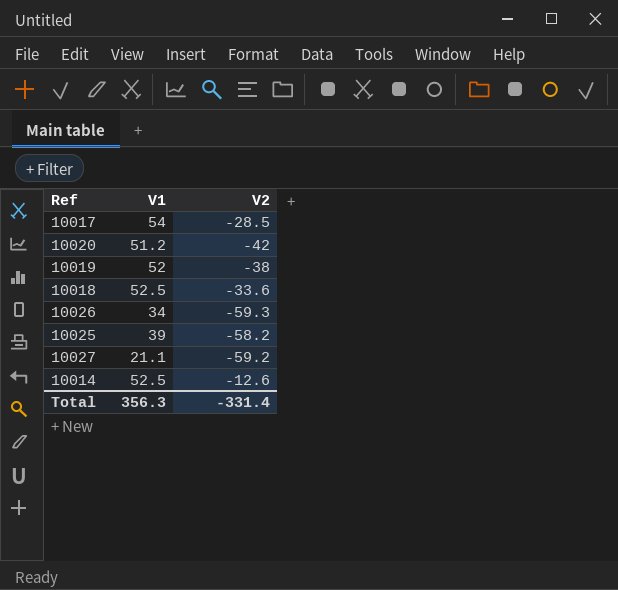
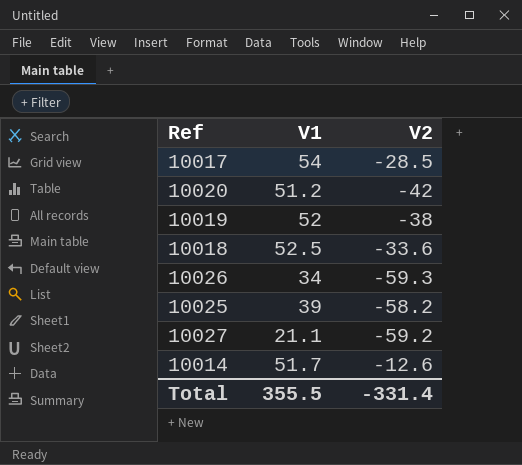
10014 | V1: 52.5 -> 51.7
Total | V1: 356.3 -> 355.5

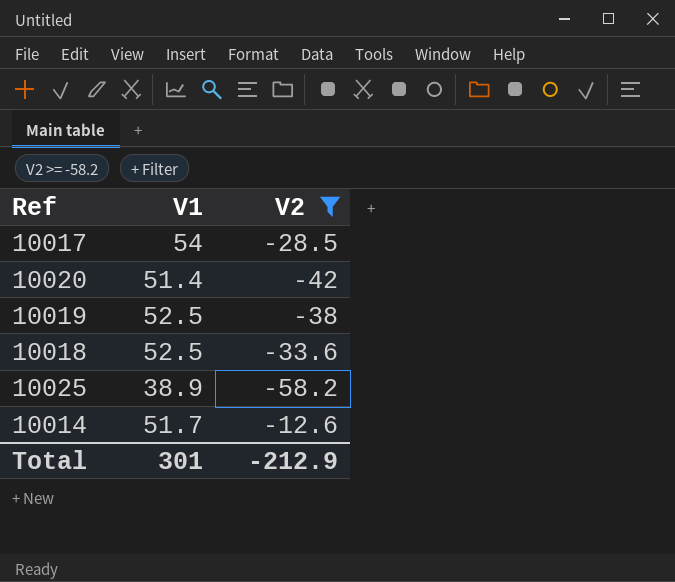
filter: none -> V2 >= -58.2
10020 | V1: 51.2 -> 51.4
10019 | V1: 52 -> 52.5
10025 | V1: 39 -> 38.9
Total | V1: 355.5 -> 301
Total | V2: -331.4 -> -212.9

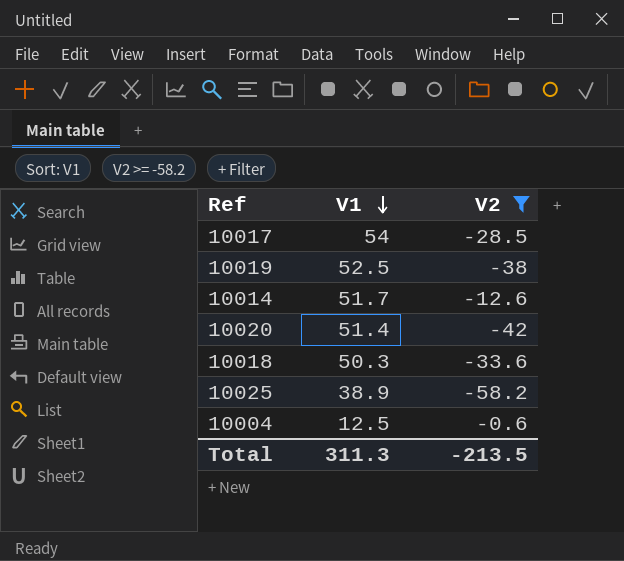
row order: none -> V1 descending
10018 | V1: 52.5 -> 50.3
row 10004: none -> 12.5 | -0.6
Total | V1: 301 -> 311.3
Total | V2: -212.9 -> -213.5

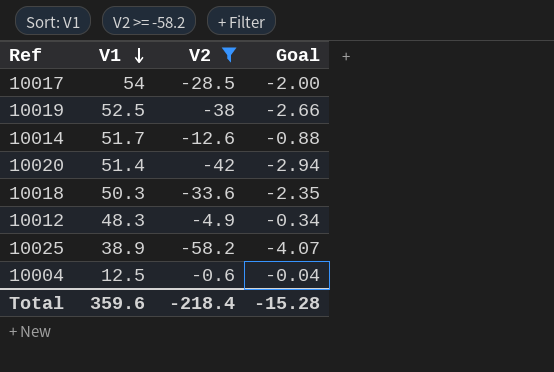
column Goal | formula: none -> [V2] * 0.07
row 10012: none -> 48.3 | -4.9 | -0.34
Total | V1: 311.3 -> 359.6
Total | V2: -213.5 -> -218.4

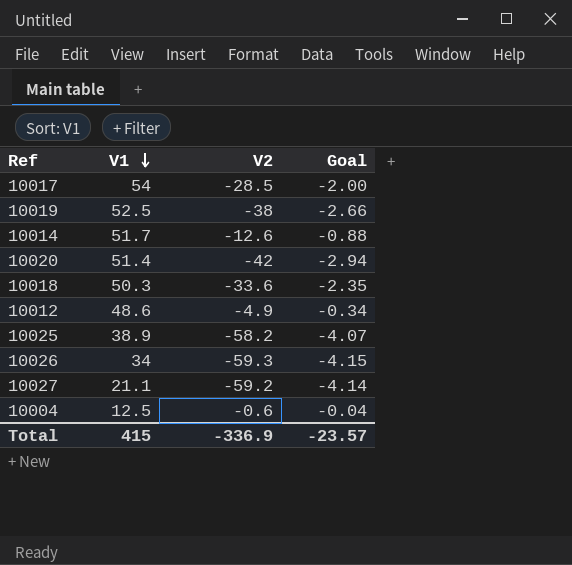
filter: V2 >= -58.2 -> none
10012 | V1: 48.3 -> 48.6
Total | V1: 359.6 -> 415
Total | V2: -218.4 -> -336.9
Total | Goal: -15.28 -> -23.57

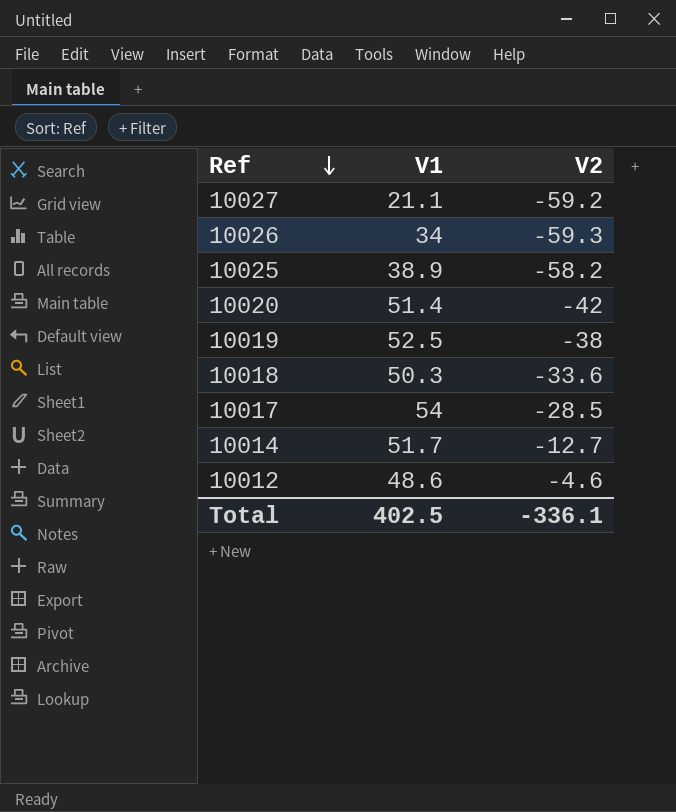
row order: V1 descending -> Ref descending
column Goal | formula: [V2] * 0.07 -> none
row 10004: 12.5 | -0.6 | -0.04 -> none
10014 | V2: -12.6 -> -12.7
10012 | V2: -4.9 -> -4.6
Total | V1: 415 -> 402.5
Total | V2: -336.9 -> -336.1

